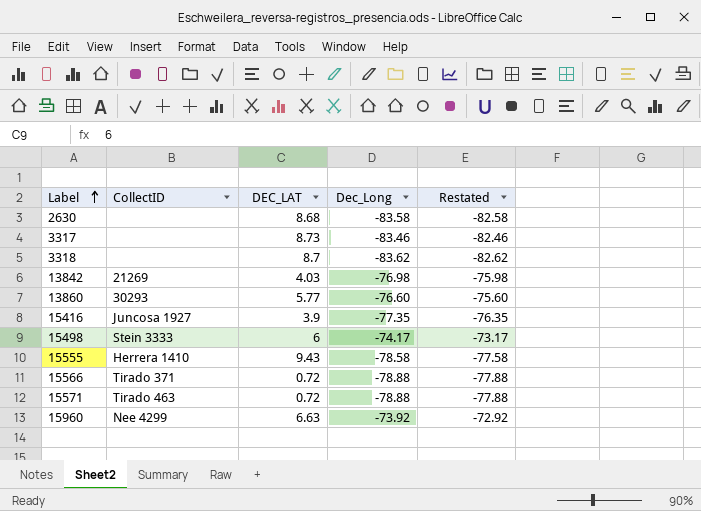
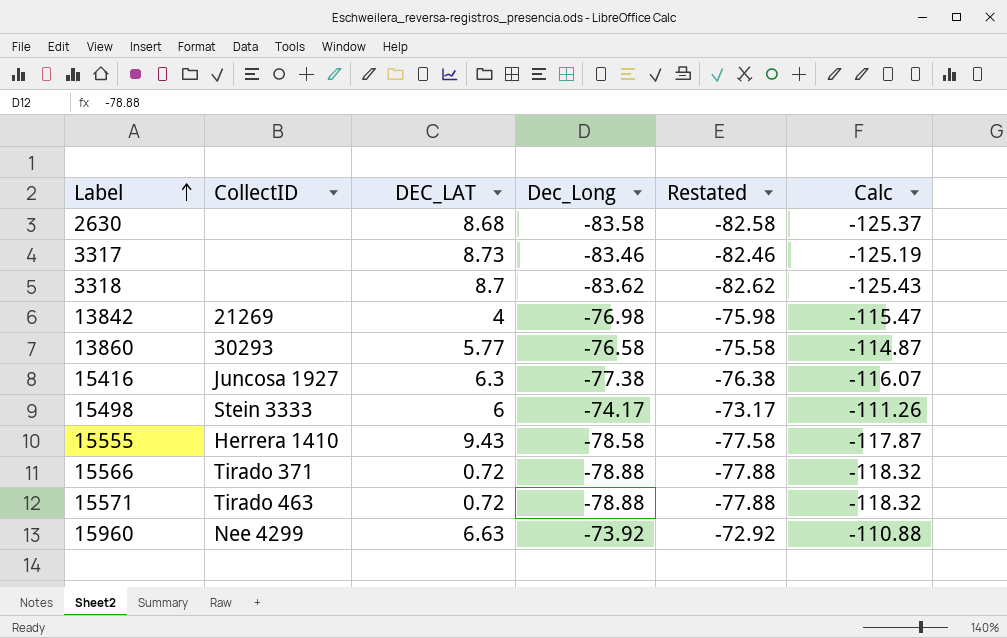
column Calc | formula: none -> [Dec_Long] * 1.5
13842 | DEC_LAT: 4.03 -> 4
13860 | Dec_Long: -76.60 -> -76.58
13860 | Restated: -75.60 -> -75.58
15416 | DEC_LAT: 3.9 -> 6.3
15416 | Dec_Long: -77.35 -> -77.38
15416 | Restated: -76.35 -> -76.38

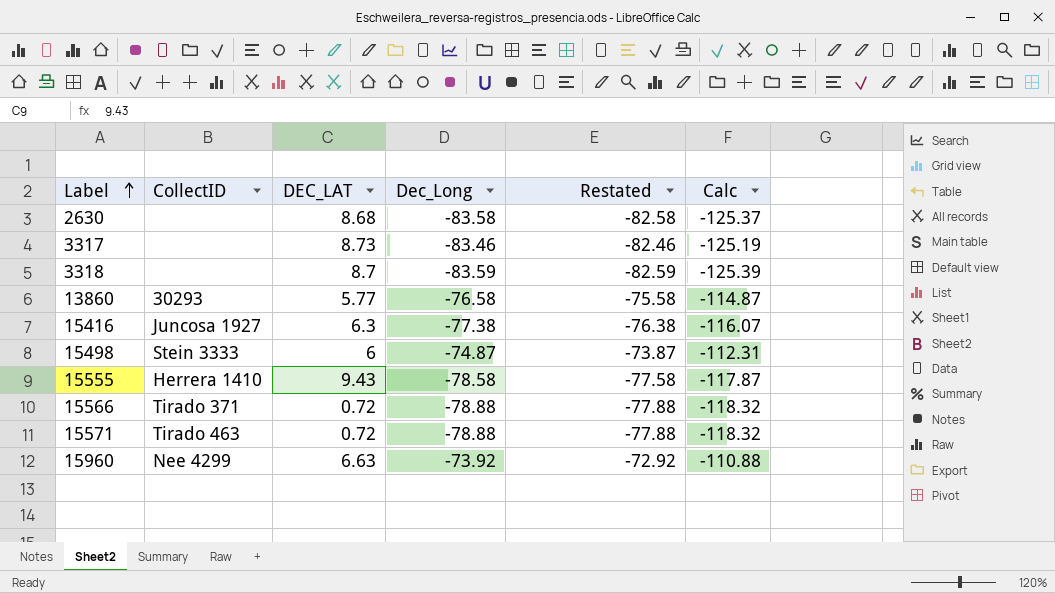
row 13842: 21269 | 4 | -76.98 | -75.98 | -115.47 -> none
3318 | Dec_Long: -83.62 -> -83.59
3318 | Restated: -82.62 -> -82.59
3318 | Calc: -125.43 -> -125.39
15498 | Dec_Long: -74.17 -> -74.87
15498 | Restated: -73.17 -> -73.87
15498 | Calc: -111.26 -> -112.31

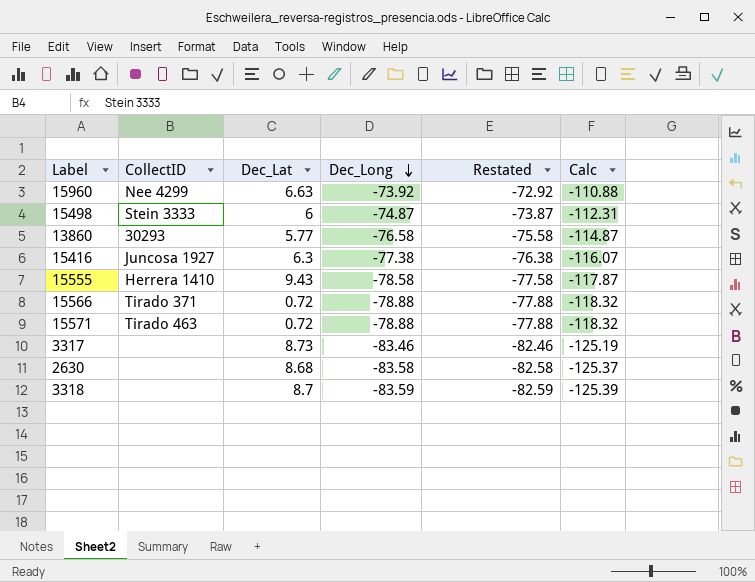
row order: Label ascending -> Dec_Long descending
column name: DEC_LAT -> Dec_Lat

